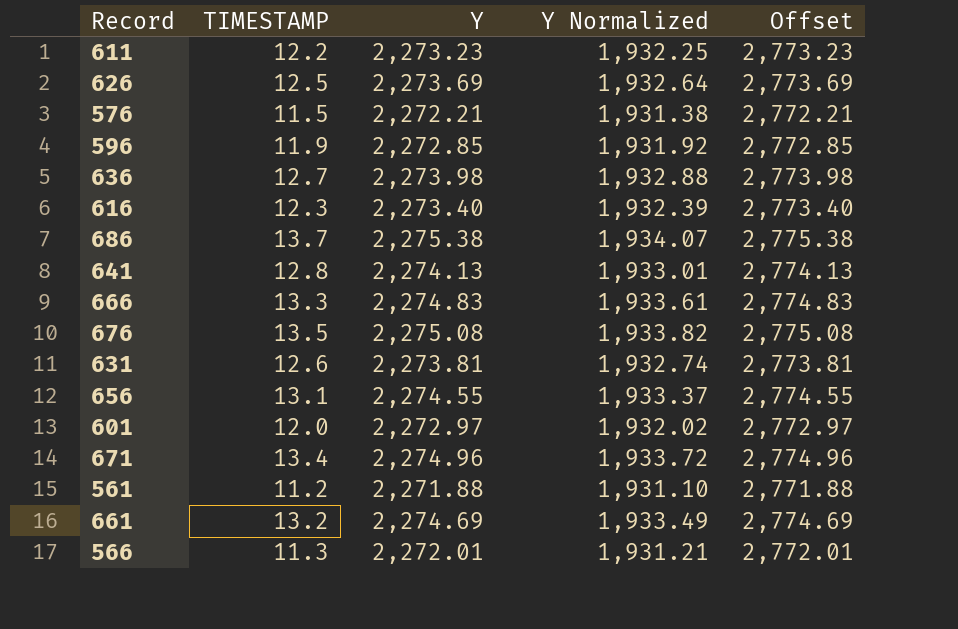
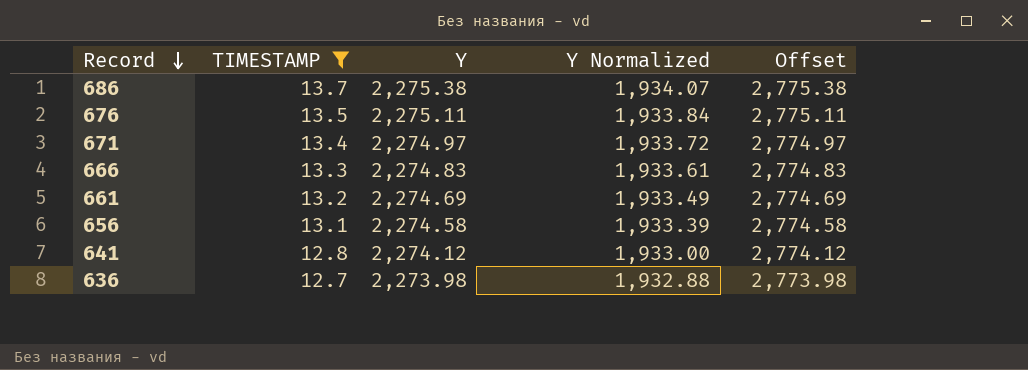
filter: none -> TIMESTAMP >= 12.7
row order: none -> Record descending
676 | Y: 2,275.08 -> 2,275.11
676 | Y Normalized: 1,933.82 -> 1,933.84
676 | Offset: 2,775.08 -> 2,775.11
671 | Y: 2,274.96 -> 2,274.97
671 | Offset: 2,774.96 -> 2,774.97
656 | Y: 2,274.55 -> 2,274.58
656 | Y Normalized: 1,933.37 -> 1,933.39
656 | Offset: 2,774.55 -> 2,774.58
641 | Y: 2,274.13 -> 2,274.12
641 | Y Normalized: 1,933.01 -> 1,933.00
641 | Offset: 2,774.13 -> 2,774.12

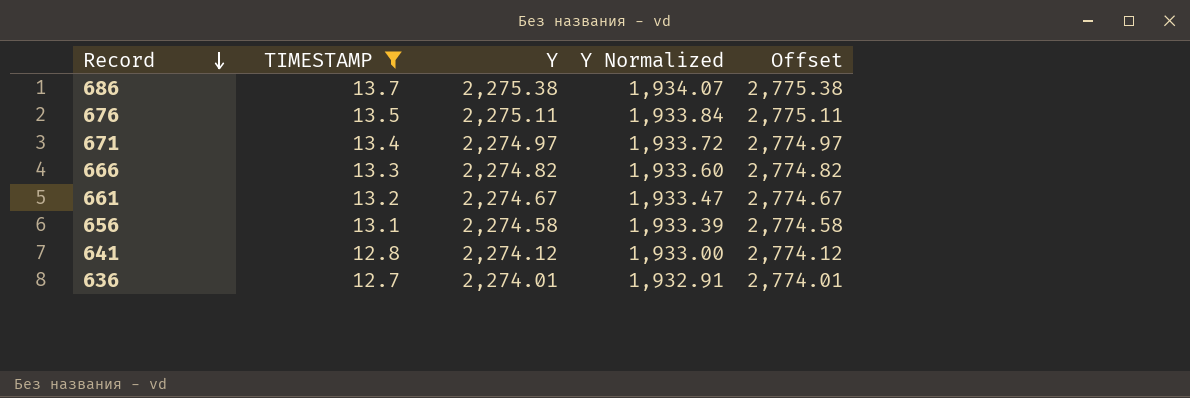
666 | Y: 2,274.83 -> 2,274.82
666 | Y Normalized: 1,933.61 -> 1,933.60
666 | Offset: 2,774.83 -> 2,774.82
661 | Y: 2,274.69 -> 2,274.67
661 | Y Normalized: 1,933.49 -> 1,933.47
661 | Offset: 2,774.69 -> 2,774.67
636 | Y: 2,273.98 -> 2,274.01
636 | Y Normalized: 1,932.88 -> 1,932.91
636 | Offset: 2,773.98 -> 2,774.01

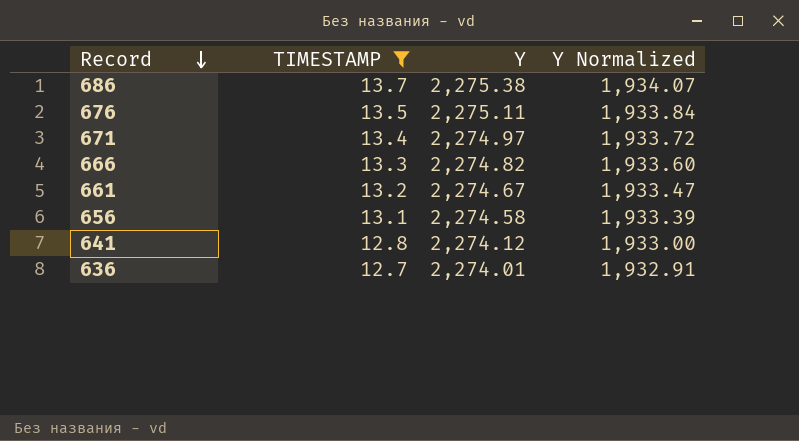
column Offset | formula: [Y] + 500 -> none

